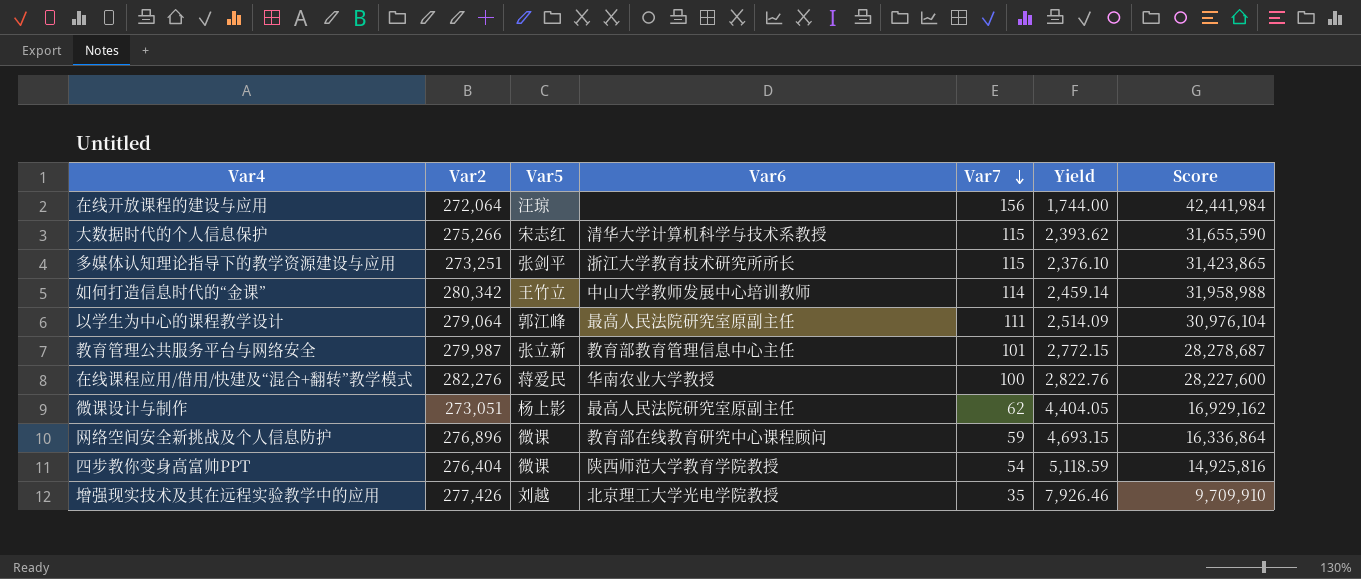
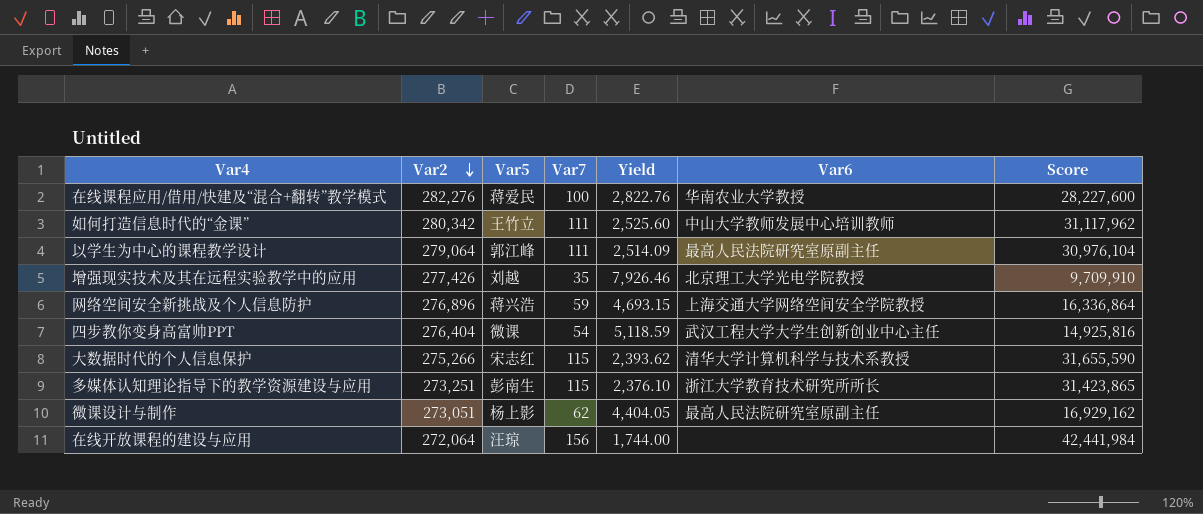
row order: Var7 descending -> Var2 descending
column Var6 | position: 4 -> 6
row 教育管理公共服务平台与网络安全: 279,987 | 张立新 | 教育部教育管理信息中心主任 | 101 | 2,772.15 | 28,278,687 -> none
如何打造信息时代的“金课” | Var7: 114 -> 111
如何打造信息时代的“金课” | Yield: 2,459.14 -> 2,525.60
如何打造信息时代的“金课” | Score: 31,958,988 -> 31,117,962
网络空间安全新挑战及个人信息防护 | Var5: 微课 -> 蒋兴浩
网络空间安全新挑战及个人信息防护 | Var6: 教育部在线教育研究中心课程顾问 -> 上海交通大学网络空间安全学院教授
四步教你变身高富帅PPT | Var6: 陕西师范大学教育学院教授 -> 武汉工程大学大学生创新创业中心主任
多媒体认知理论指导下的教学资源建设与应用 | Var5: 张剑平 -> 彭南生

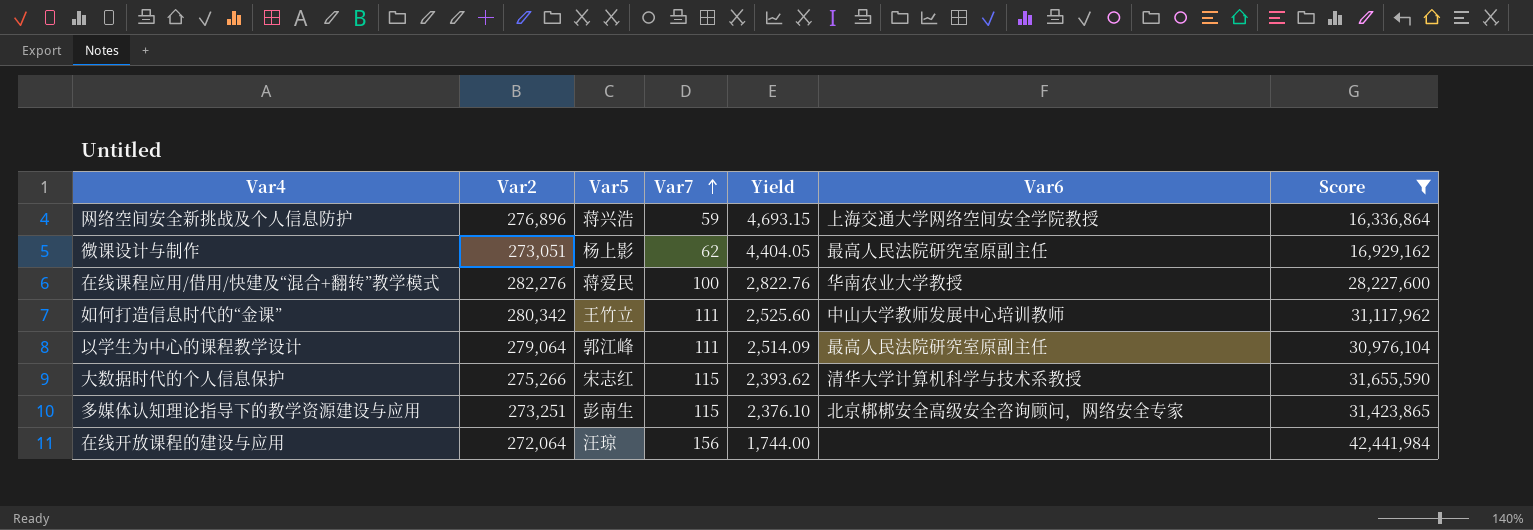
filter: none -> Score >= 16,336,864
row order: Var2 descending -> Var7 ascending
多媒体认知理论指导下的教学资源建设与应用 | Var6: 浙江大学教育技术研究所所长 -> 北京梆梆安全高级安全咨询顾问，网络安全专家

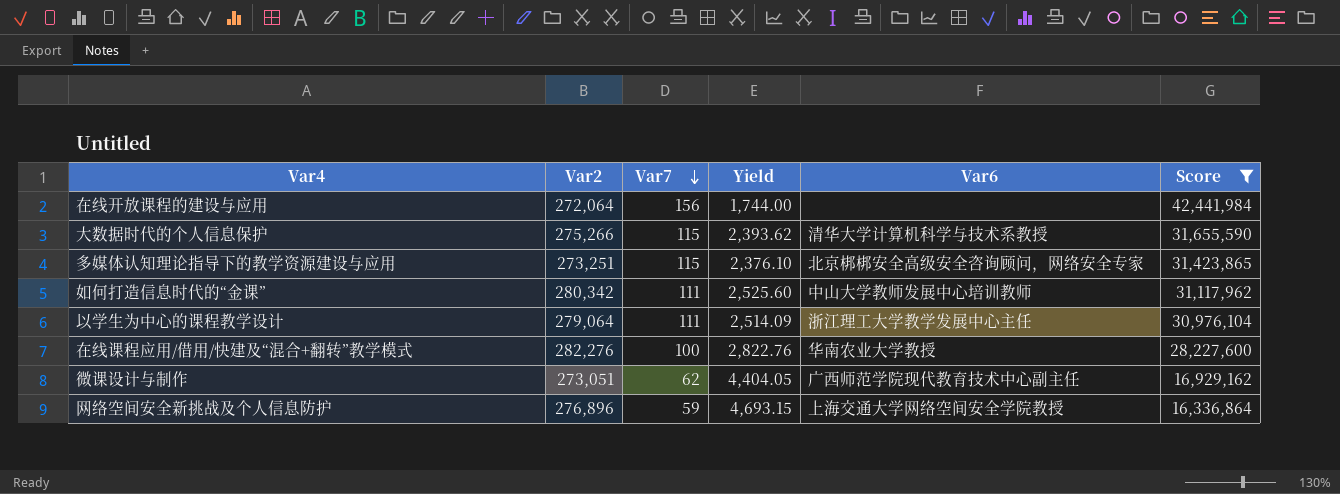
row order: Var7 ascending -> Var7 descending
column Var5 | position: 3 -> none
以学生为中心的课程教学设计 | Var6: 最高人民法院研究室原副主任 -> 浙江理工大学教学发展中心主任
微课设计与制作 | Var6: 最高人民法院研究室原副主任 -> 广西师范学院现代教育技术中心副主任

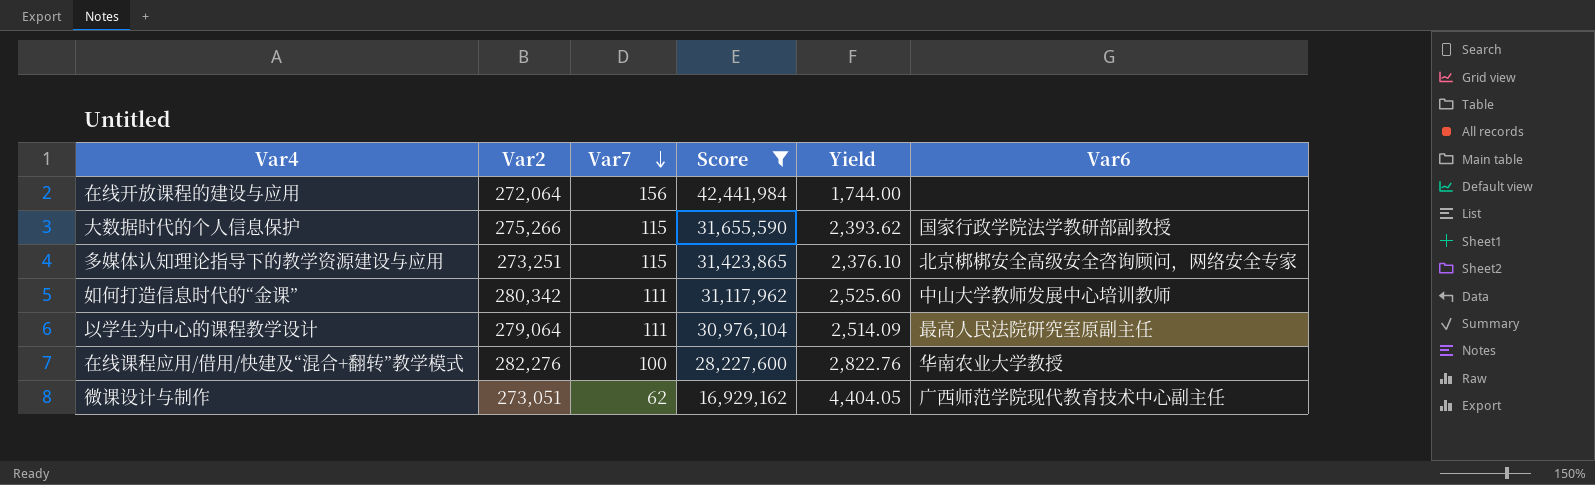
column Score | position: 6 -> 4
row 网络空间安全新挑战及个人信息防护: 276,896 | 59 | 4,693.15 | 上海交通大学网络空间安全学院教授 | 16,336,864 -> none
大数据时代的个人信息保护 | Var6: 清华大学计算机科学与技术系教授 -> 国家行政学院法学教研部副教授
以学生为中心的课程教学设计 | Var6: 浙江理工大学教学发展中心主任 -> 最高人民法院研究室原副主任

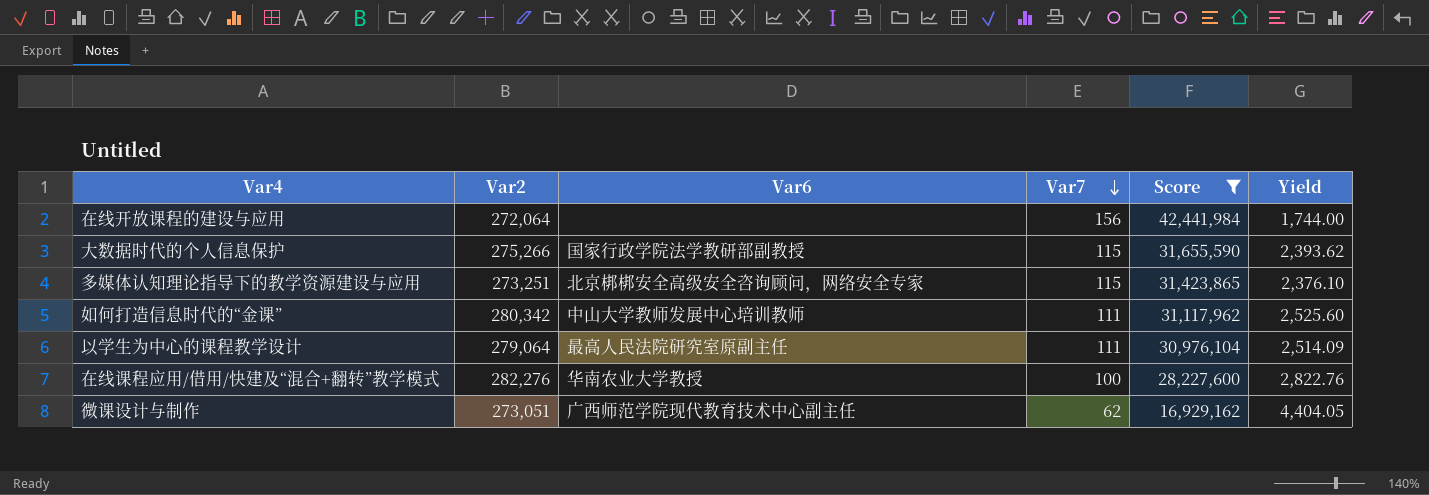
column Var6 | position: 6 -> 3

